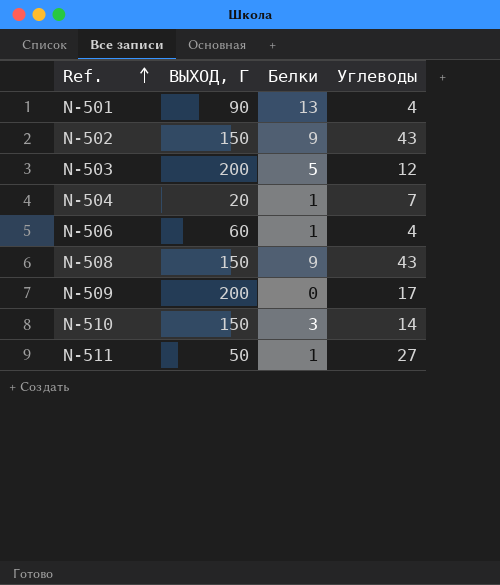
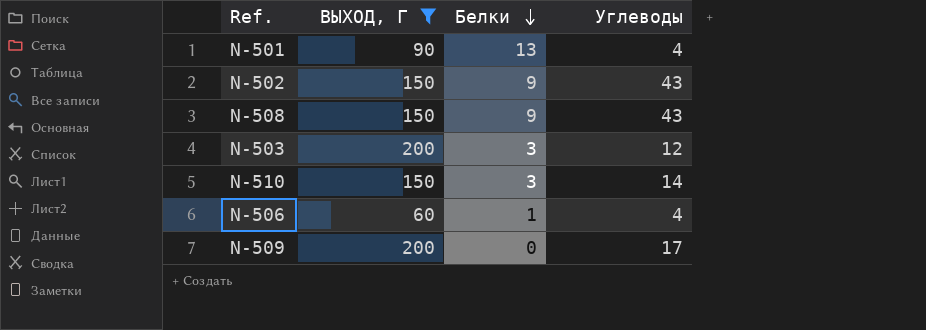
filter: none -> ВЫХОД, Г >= 60
row order: Ref. ascending -> Белки descending
N-503 | Белки: 5 -> 3

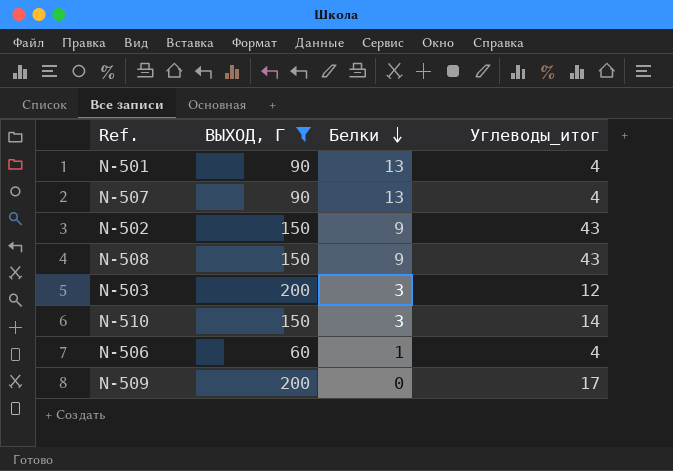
column name: Углеводы -> Углеводы_итог
row N-507: none -> 90 | 13 | 4

